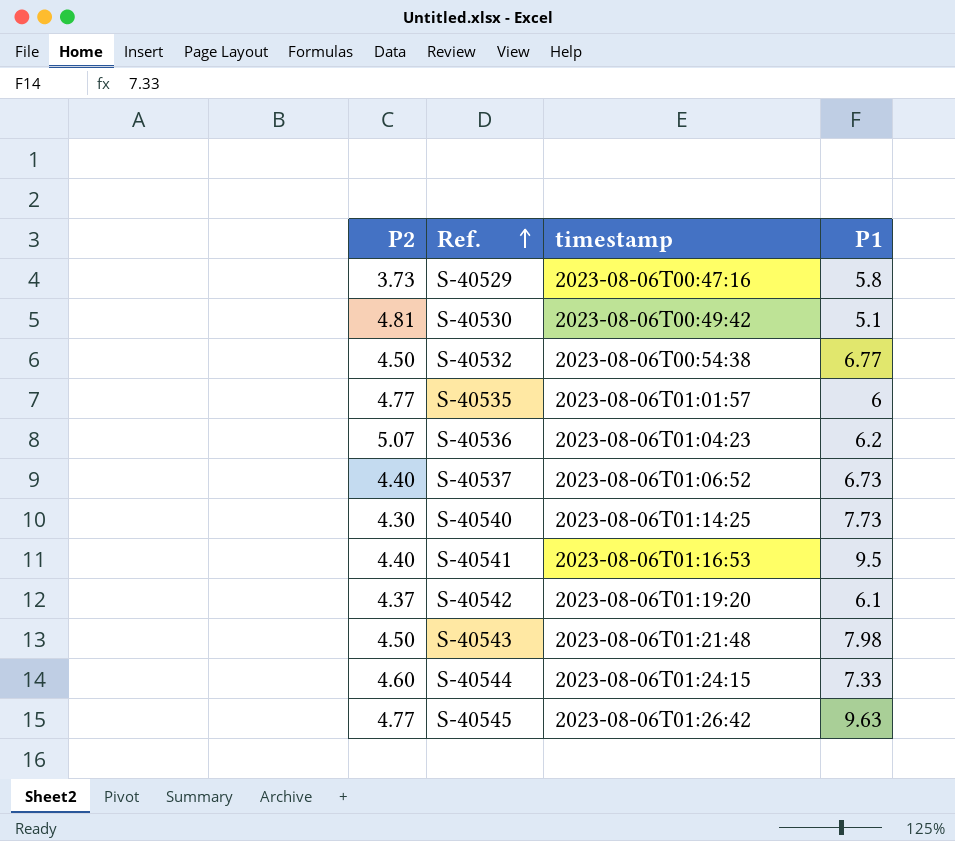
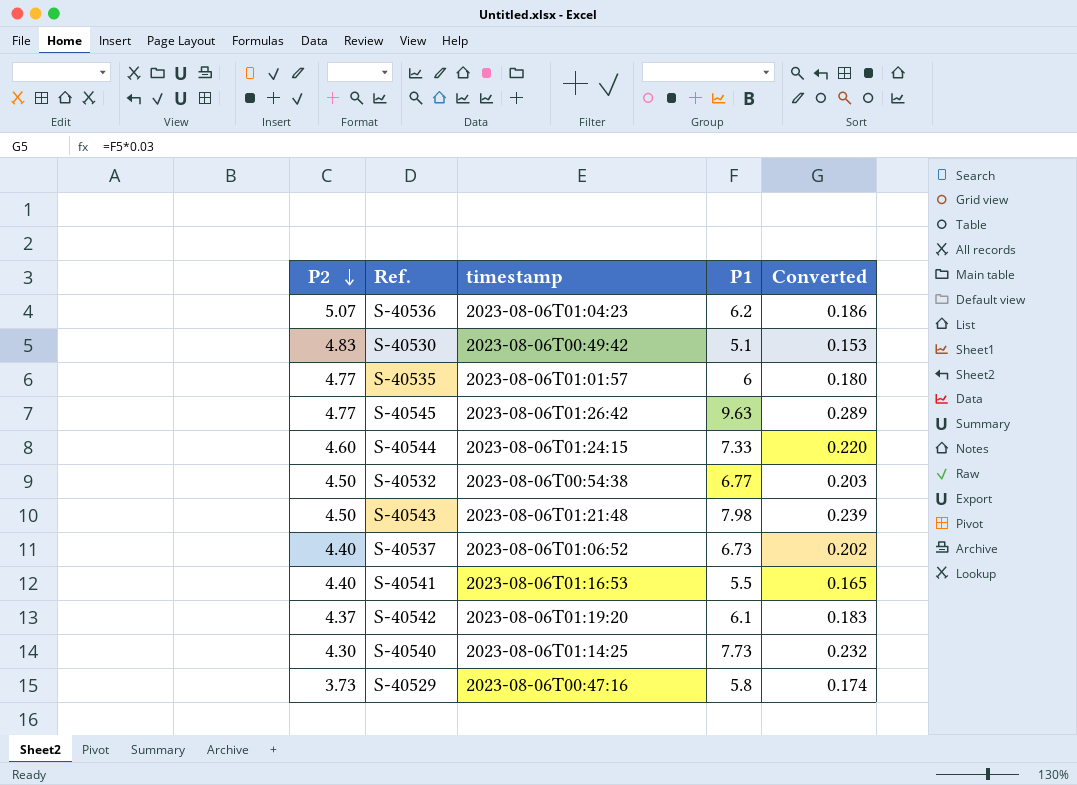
row order: Ref. ascending -> P2 descending
column Converted | formula: none -> [P1] * 0.03
S-40530 | P2: 4.81 -> 4.83
S-40541 | P1: 9.5 -> 5.5

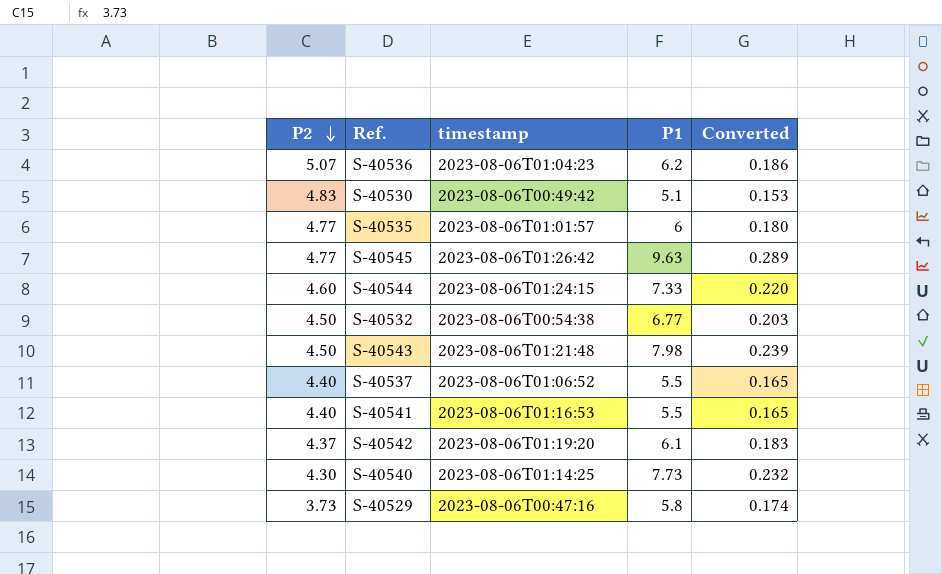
S-40537 | P1: 6.73 -> 5.5
S-40537 | Converted: 0.202 -> 0.165

